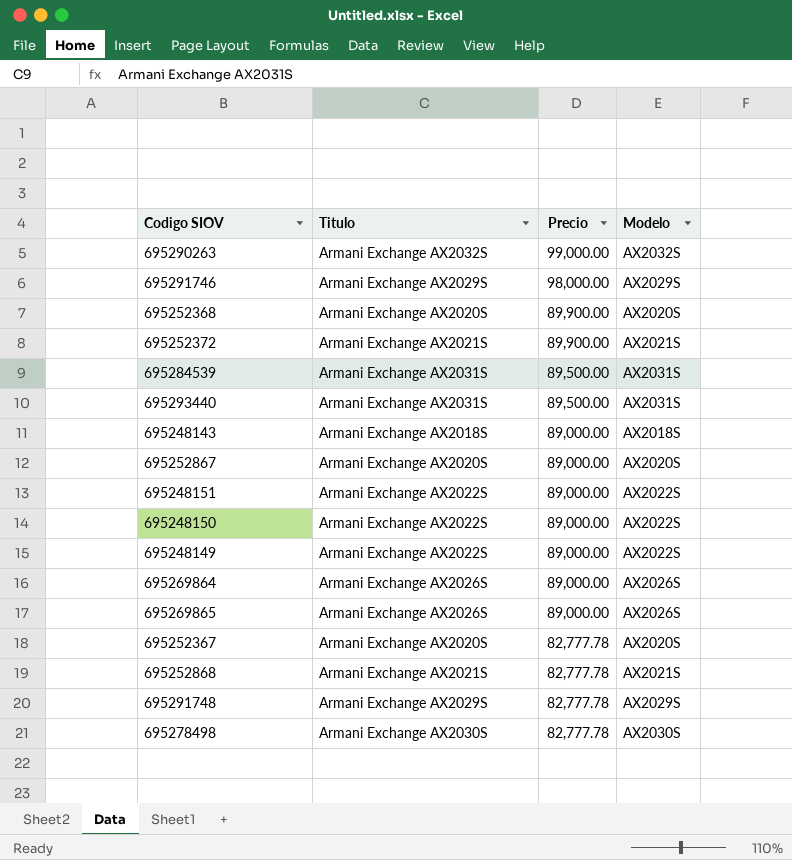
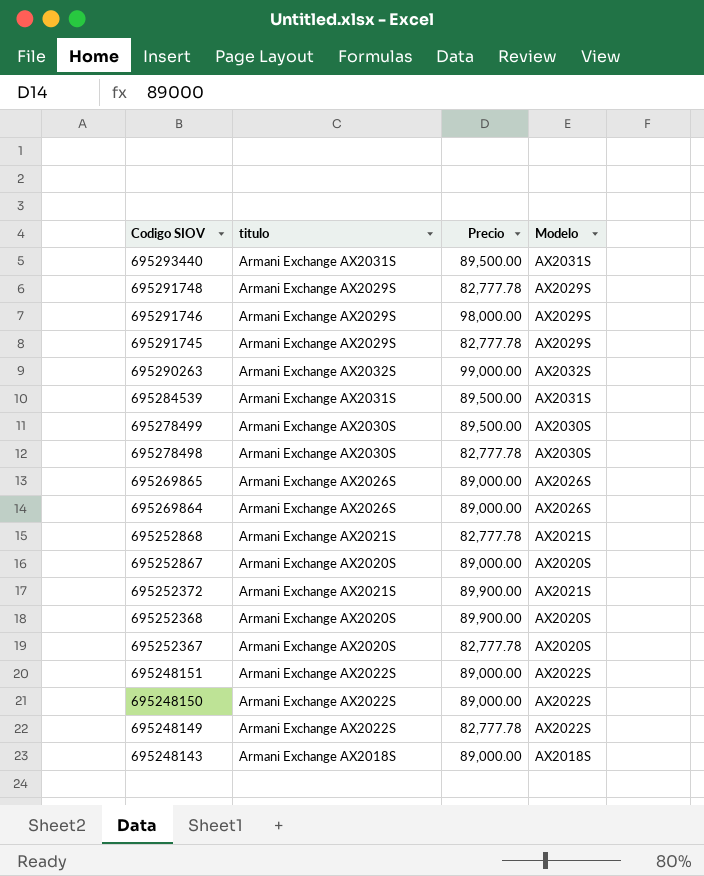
row order: Precio descending -> Codigo SIOV descending
column name: Titulo -> titulo
row 695291745: none -> Armani Exchange AX2029S | 82,777.78 | AX2029S
row 695278499: none -> Armani Exchange AX2030S | 89,500.00 | AX2030S
695248149 | Precio: 89,000.00 -> 82,777.78

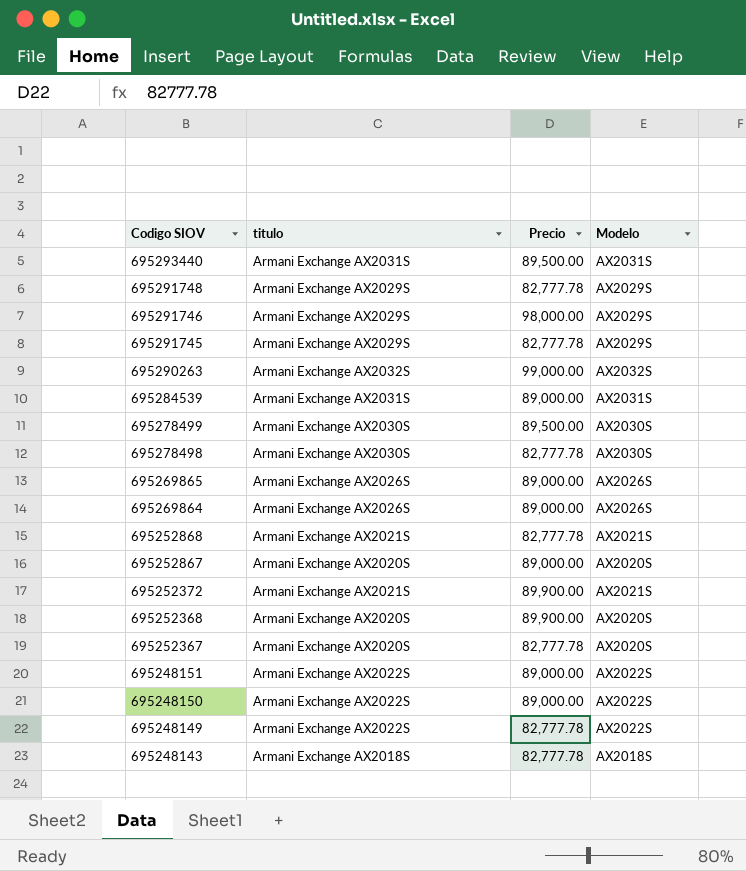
695284539 | Precio: 89,500.00 -> 89,000.00
695248143 | Precio: 89,000.00 -> 82,777.78

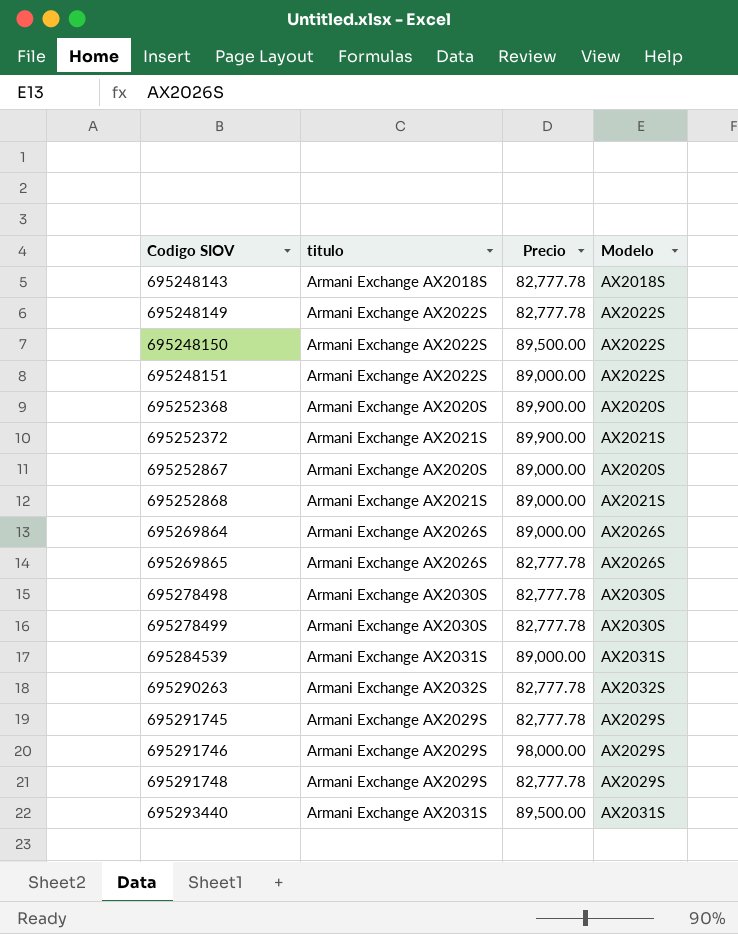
row order: Codigo SIOV descending -> Codigo SIOV ascending
row 695252367: Armani Exchange AX2020S | 82,777.78 | AX2020S -> none
695248150 | Precio: 89,000.00 -> 89,500.00
695252868 | Precio: 82,777.78 -> 89,000.00
695269865 | Precio: 89,000.00 -> 82,777.78
695278499 | Precio: 89,500.00 -> 82,777.78
695290263 | Precio: 99,000.00 -> 82,777.78

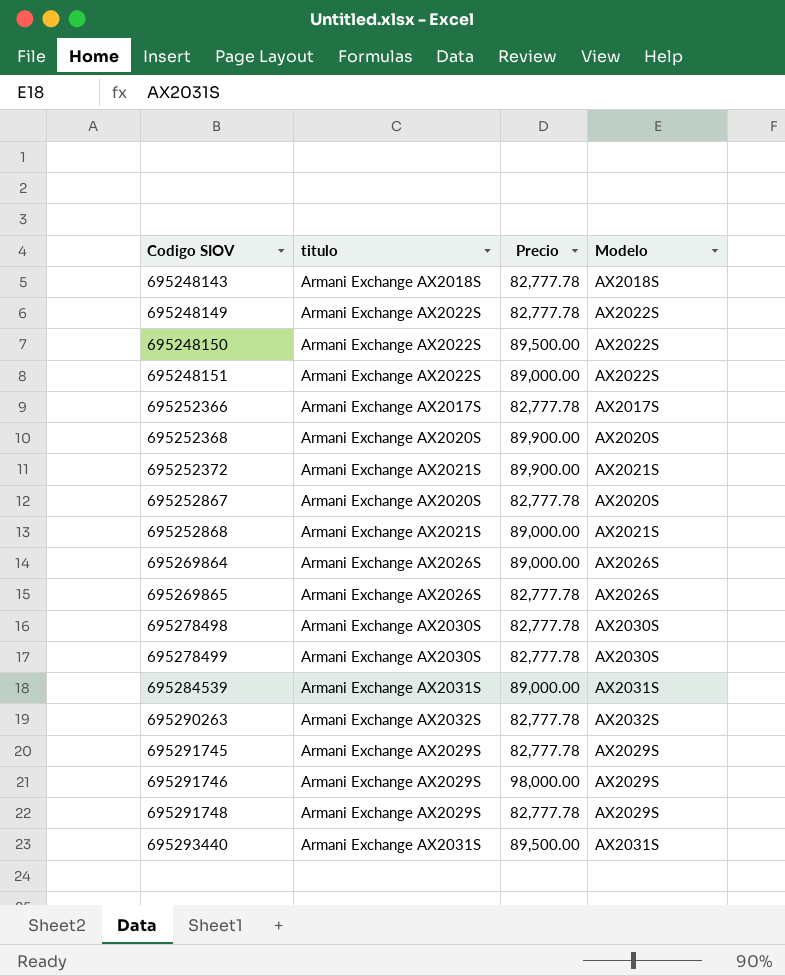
row 695252366: none -> Armani Exchange AX2017S | 82,777.78 | AX2017S
695252867 | Precio: 89,000.00 -> 82,777.78

